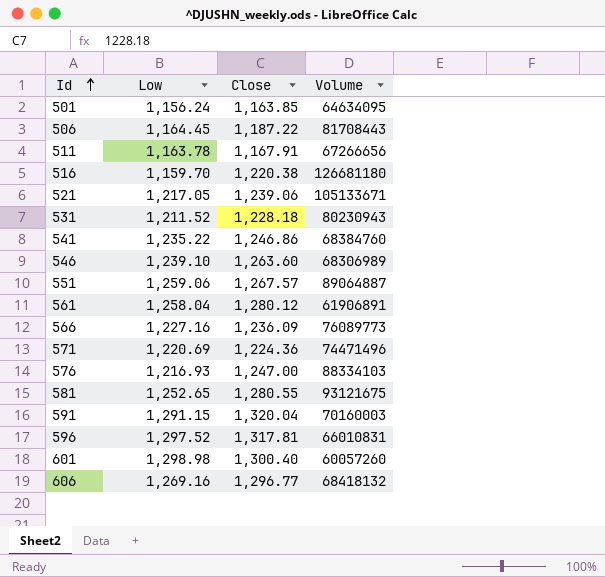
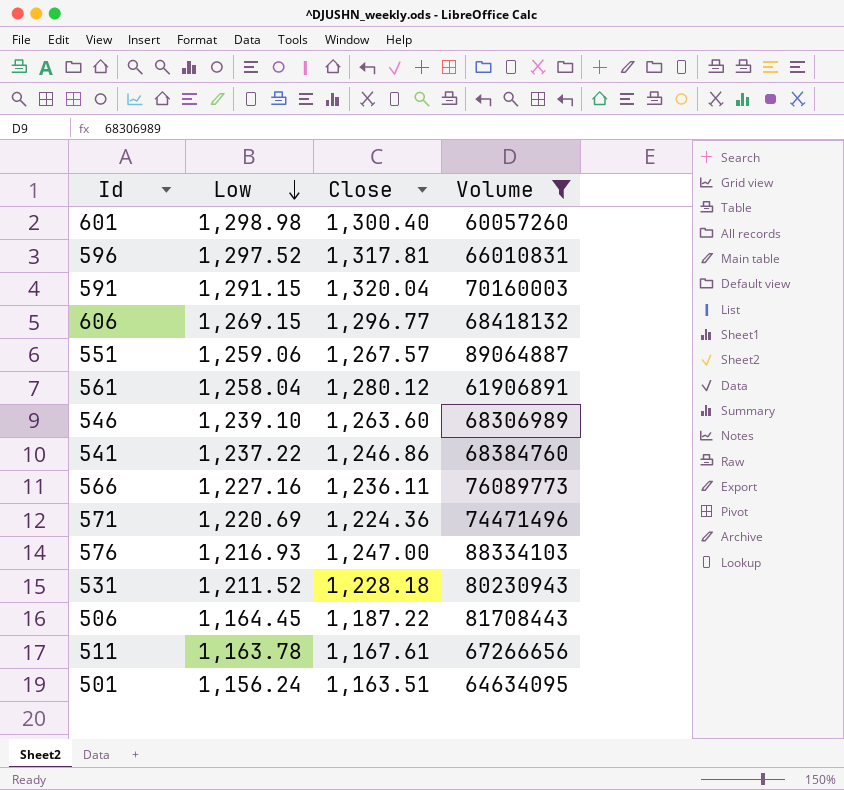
filter: none -> Volume <= 89064887
row order: Id ascending -> Low descending
606 | Low: 1,269.16 -> 1,269.15
541 | Low: 1,235.22 -> 1,237.22
566 | Close: 1,236.09 -> 1,236.11
511 | Close: 1,167.91 -> 1,167.61
501 | Close: 1,163.85 -> 1,163.51

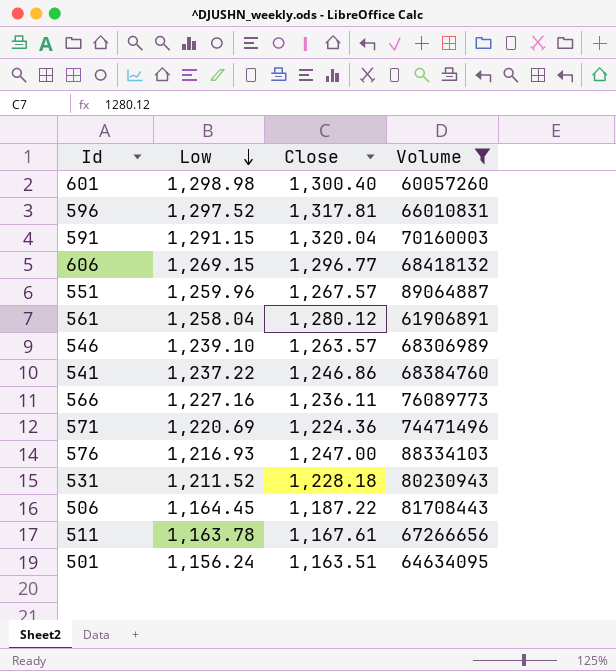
551 | Low: 1,259.06 -> 1,259.96
546 | Close: 1,263.60 -> 1,263.57

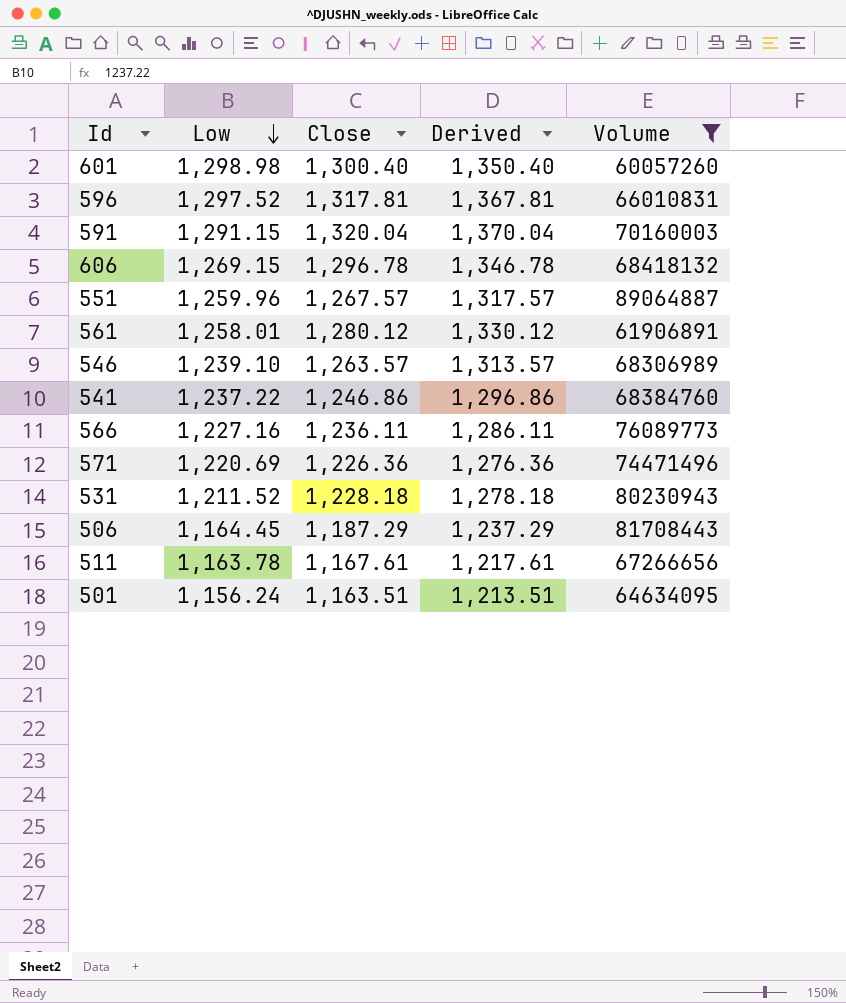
column Derived | formula: none -> [Close] + 50
row 576: 1,216.93 | 1,247.00 | 88334103 -> none
606 | Close: 1,296.77 -> 1,296.78
561 | Low: 1,258.04 -> 1,258.01
571 | Close: 1,224.36 -> 1,226.36
506 | Close: 1,187.22 -> 1,187.29

